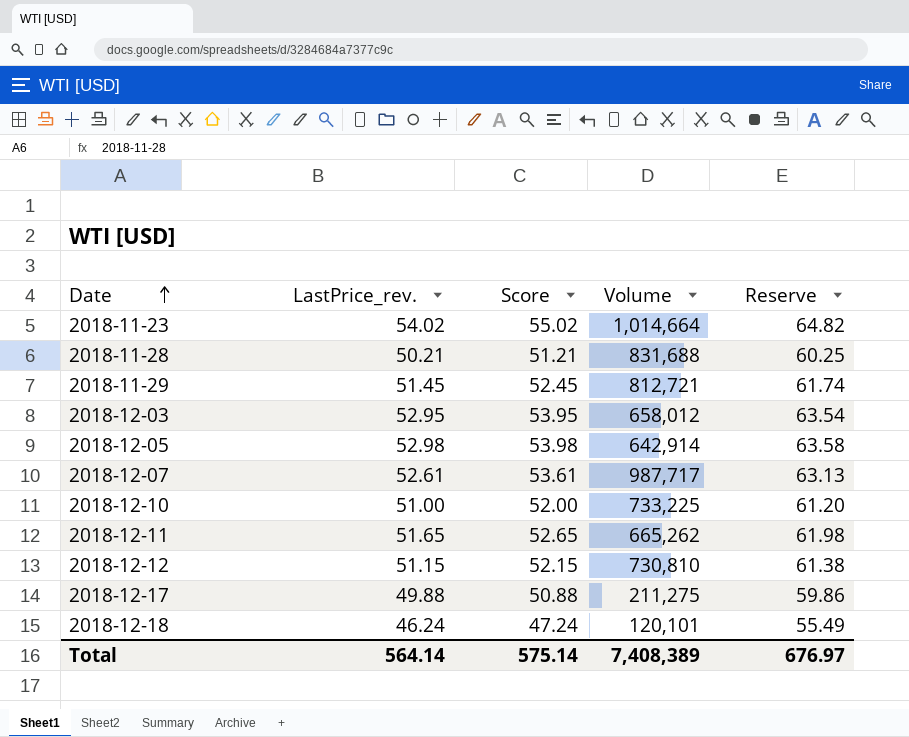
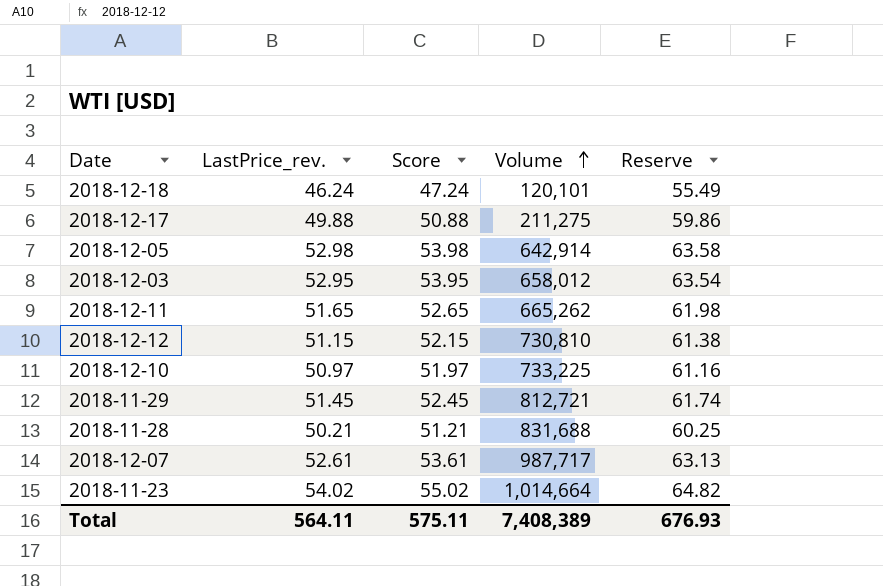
row order: Date ascending -> Volume ascending
2018-12-10 | LastPrice_rev.: 51.00 -> 50.97
2018-12-10 | Score: 52.00 -> 51.97
2018-12-10 | Reserve: 61.20 -> 61.16
Total | LastPrice_rev.: 564.14 -> 564.11
Total | Score: 575.14 -> 575.11
Total | Reserve: 676.97 -> 676.93

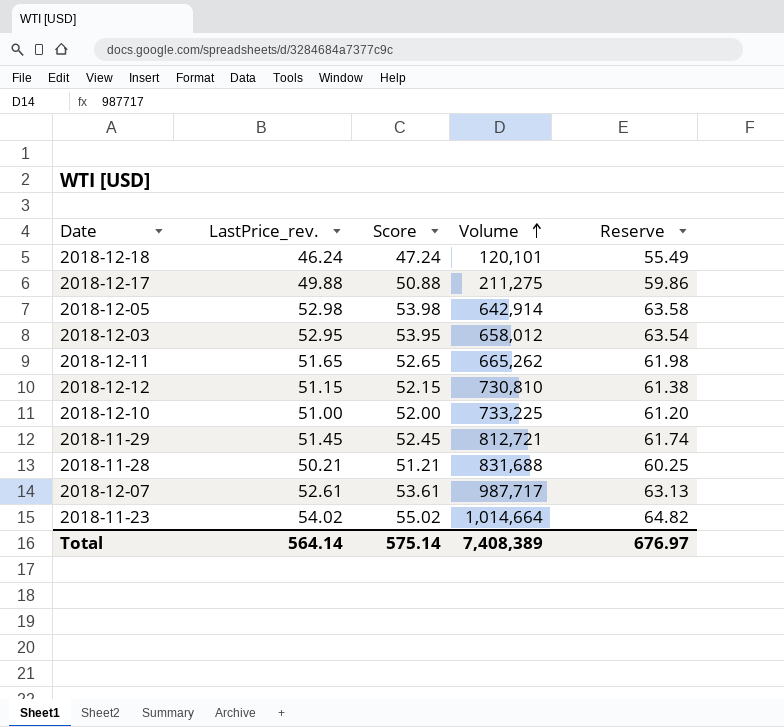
2018-12-10 | LastPrice_rev.: 50.97 -> 51.00
2018-12-10 | Score: 51.97 -> 52.00
2018-12-10 | Reserve: 61.16 -> 61.20
Total | LastPrice_rev.: 564.11 -> 564.14
Total | Score: 575.11 -> 575.14
Total | Reserve: 676.93 -> 676.97

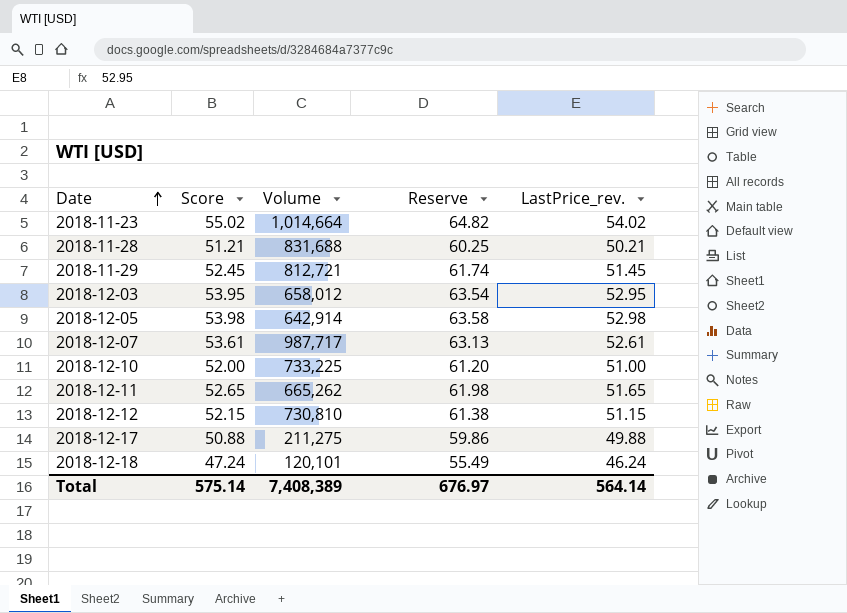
row order: Volume ascending -> Date ascending
column LastPrice_rev. | position: 2 -> 5

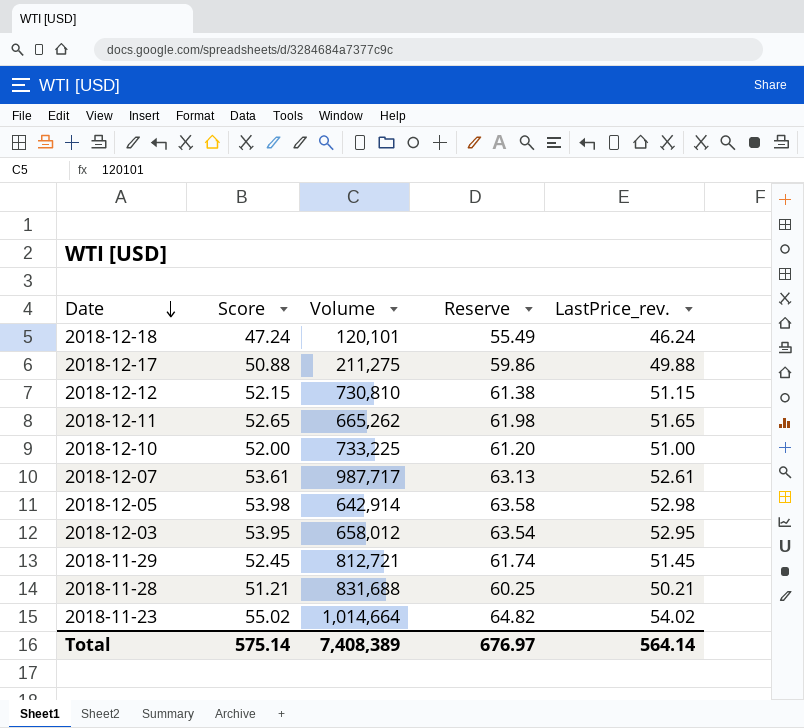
row order: Date ascending -> Date descending

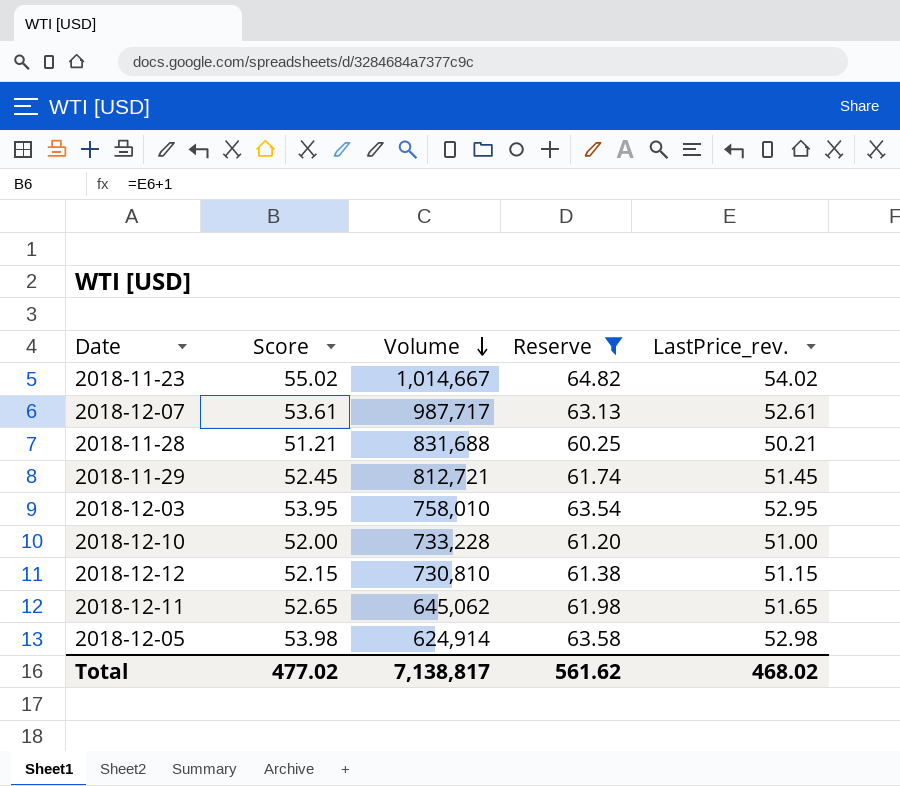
filter: none -> Reserve >= 60.25
row order: Date descending -> Volume descending
2018-11-23 | Volume: 1,014,664 -> 1,014,667
2018-12-03 | Volume: 658,012 -> 758,010
2018-12-10 | Volume: 733,225 -> 733,228
2018-12-11 | Volume: 665,262 -> 645,062
2018-12-05 | Volume: 642,914 -> 624,914
Total | Score: 575.14 -> 477.02
Total | Volume: 7,408,389 -> 7,138,817
Total | Reserve: 676.97 -> 561.62
Total | LastPrice_rev.: 564.14 -> 468.02

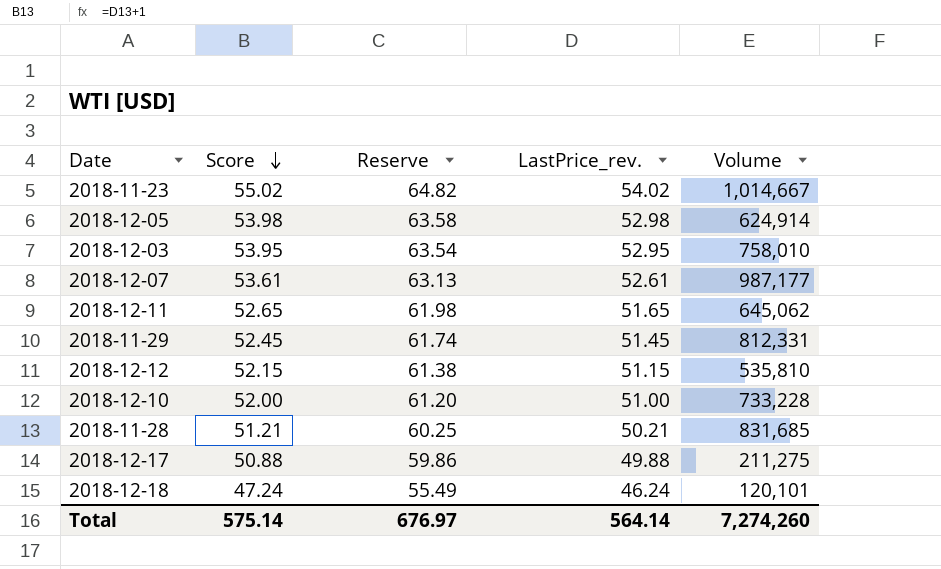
filter: Reserve >= 60.25 -> none
row order: Volume descending -> Score descending
column Volume | position: 3 -> 5
2018-12-07 | Volume: 987,717 -> 987,177
2018-11-29 | Volume: 812,721 -> 812,331
2018-12-12 | Volume: 730,810 -> 535,810
2018-11-28 | Volume: 831,688 -> 831,685
Total | Score: 477.02 -> 575.14
Total | Reserve: 561.62 -> 676.97
Total | LastPrice_rev.: 468.02 -> 564.14
Total | Volume: 7,138,817 -> 7,274,260

